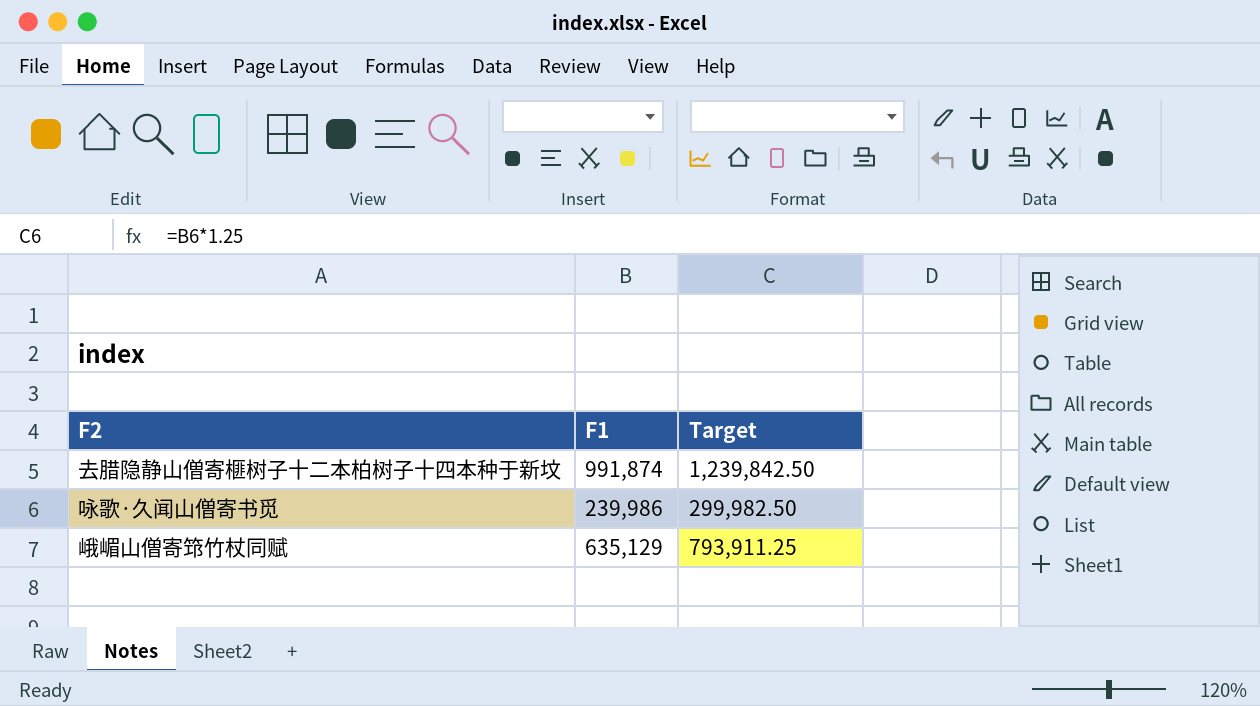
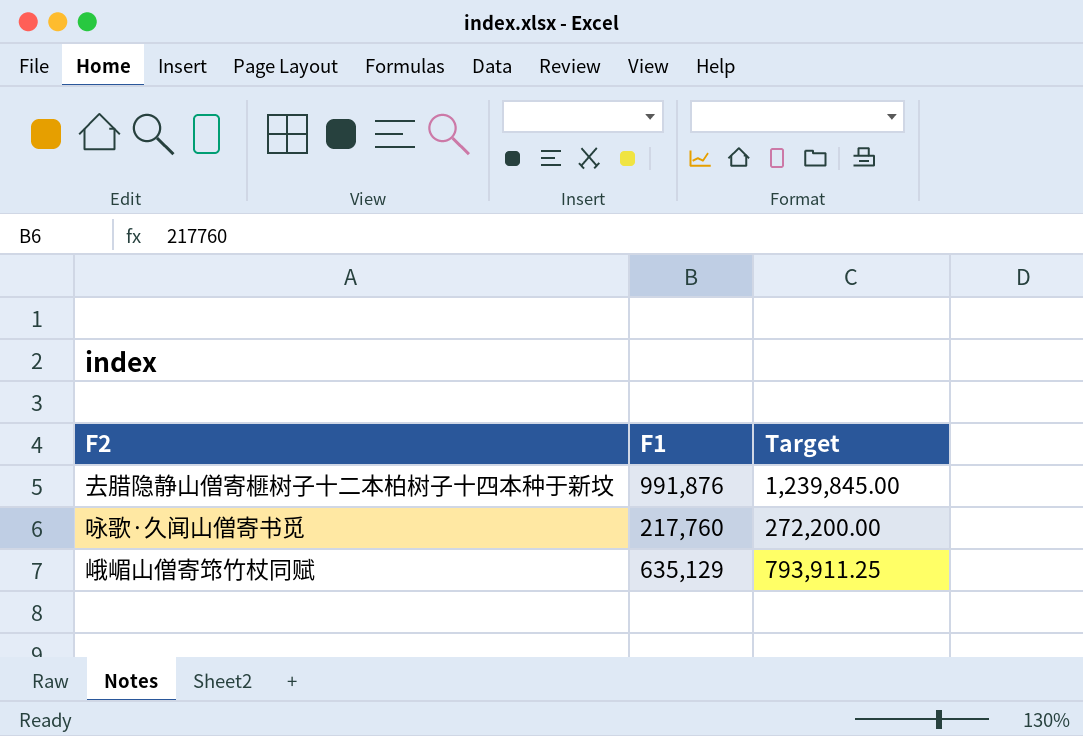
去腊隐静山僧寄榧树子十二本柏树子十四本种于新坟 | F1: 991,874 -> 991,876
去腊隐静山僧寄榧树子十二本柏树子十四本种于新坟 | Target: 1,239,842.50 -> 1,239,845.00
咏歌·久闻山僧寄书觅 | F1: 239,986 -> 217,760
咏歌·久闻山僧寄书觅 | Target: 299,982.50 -> 272,200.00

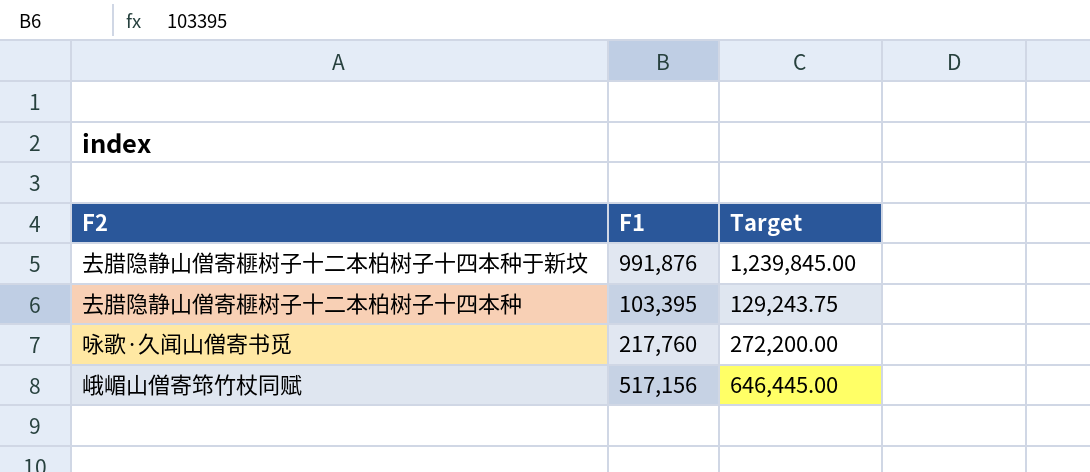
row 去腊隐静山僧寄榧树子十二本柏树子十四本种: none -> 103,395 | 129,243.75
峨嵋山僧寄筇竹杖同赋 | F1: 635,129 -> 517,156
峨嵋山僧寄筇竹杖同赋 | Target: 793,911.25 -> 646,445.00

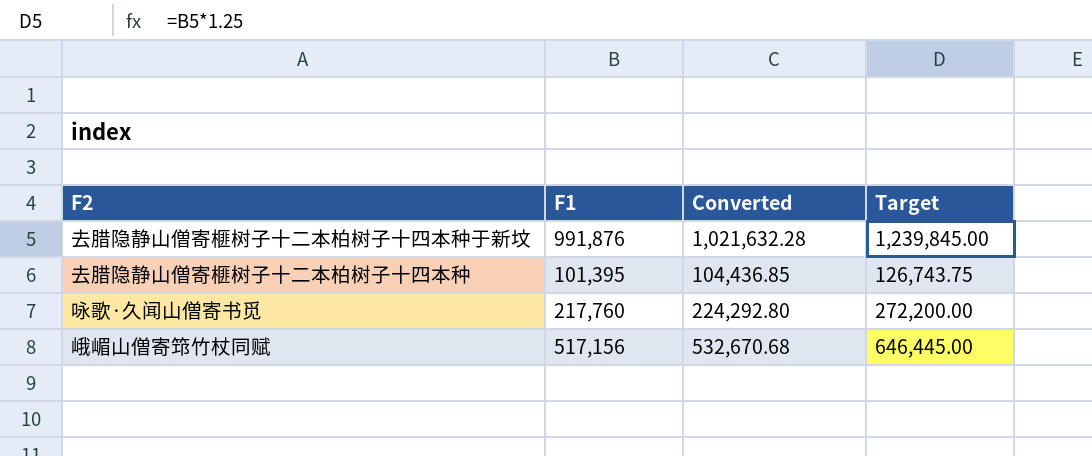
column Converted | formula: none -> [F1] * 1.03
去腊隐静山僧寄榧树子十二本柏树子十四本种 | F1: 103,395 -> 101,395
去腊隐静山僧寄榧树子十二本柏树子十四本种 | Target: 129,243.75 -> 126,743.75

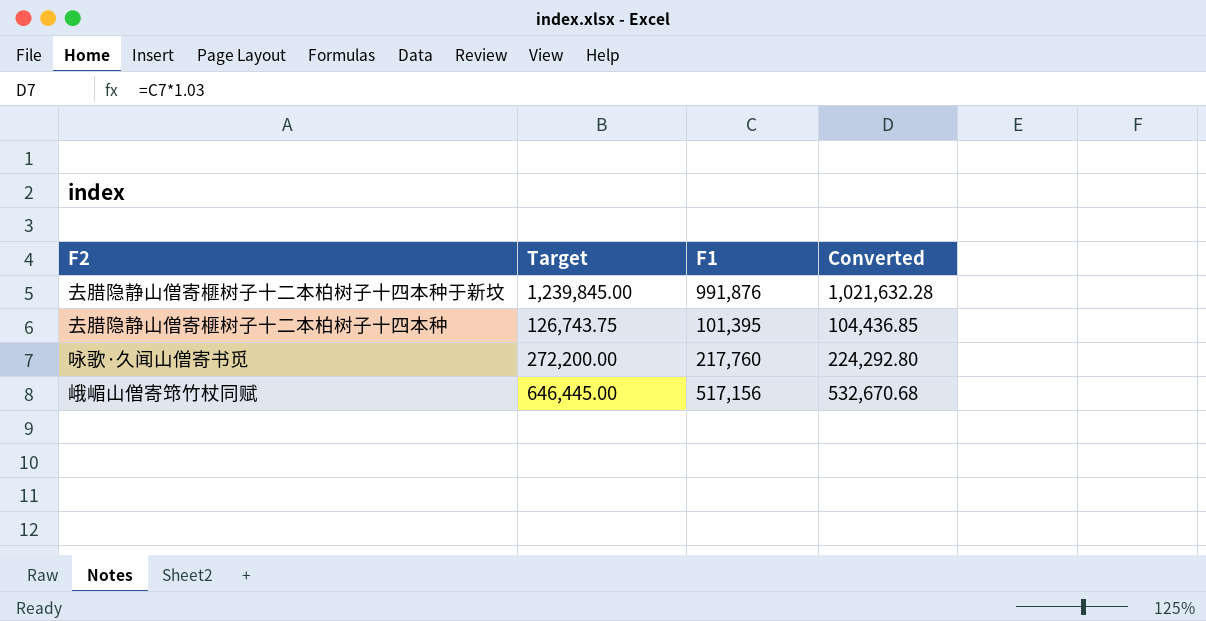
column Target | position: 4 -> 2

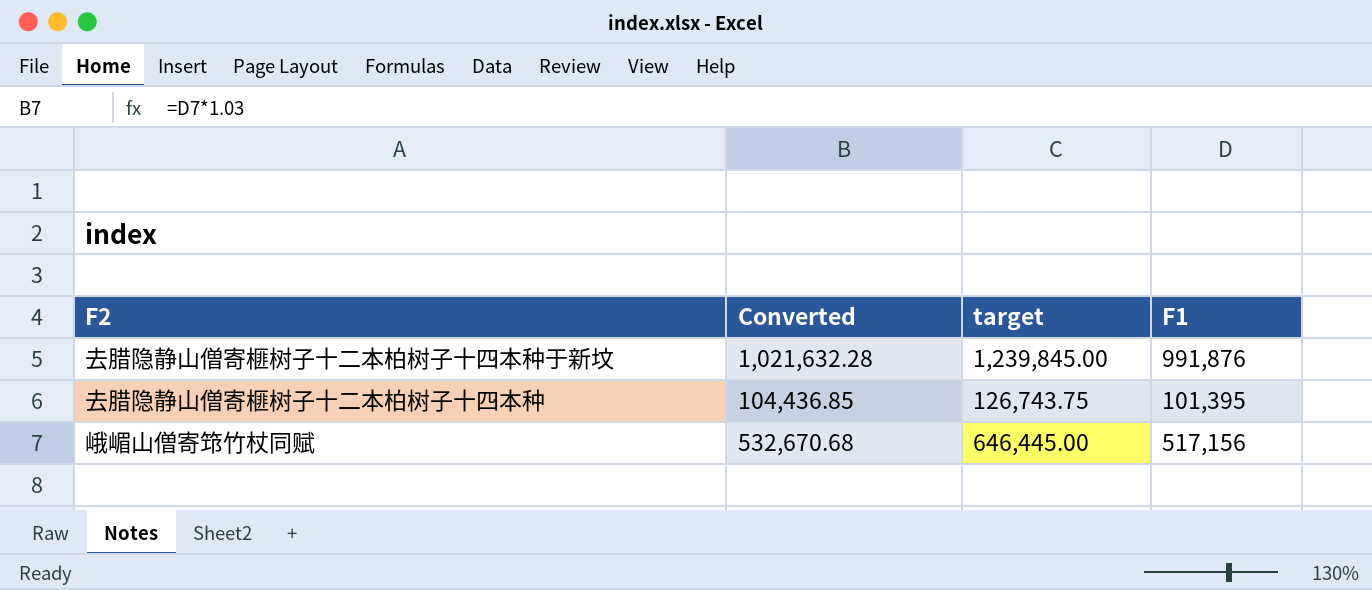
column Converted | position: 4 -> 2
column name: Target -> target
row 咏歌·久闻山僧寄书觅: 272,200.00 | 217,760 | 224,292.80 -> none

